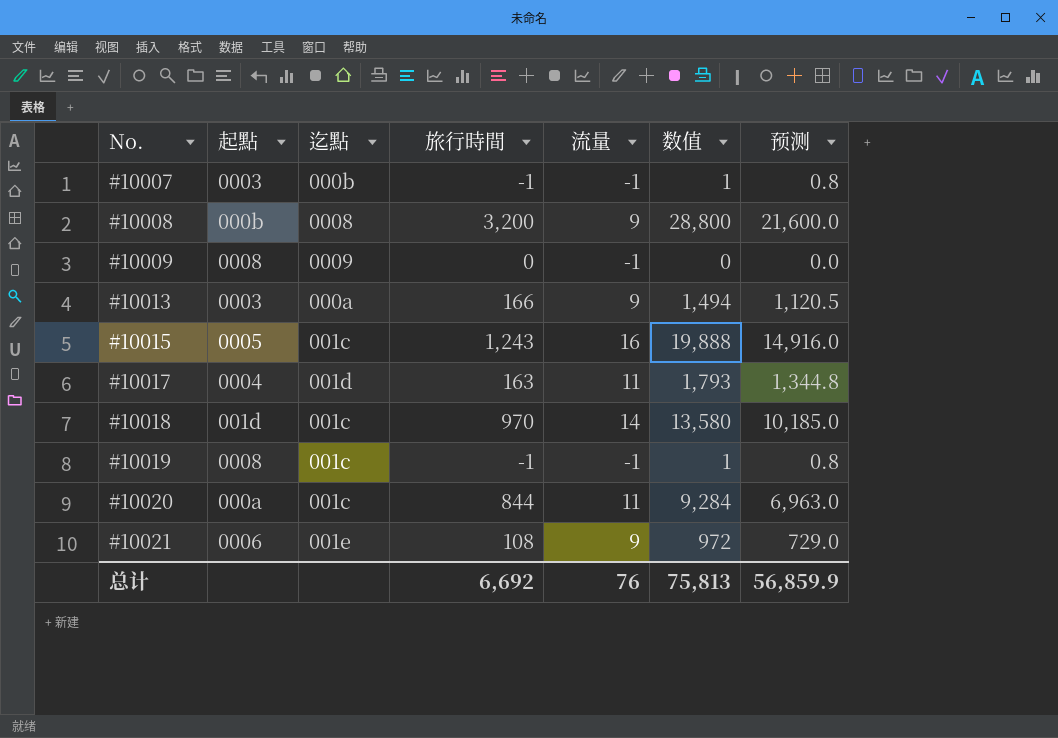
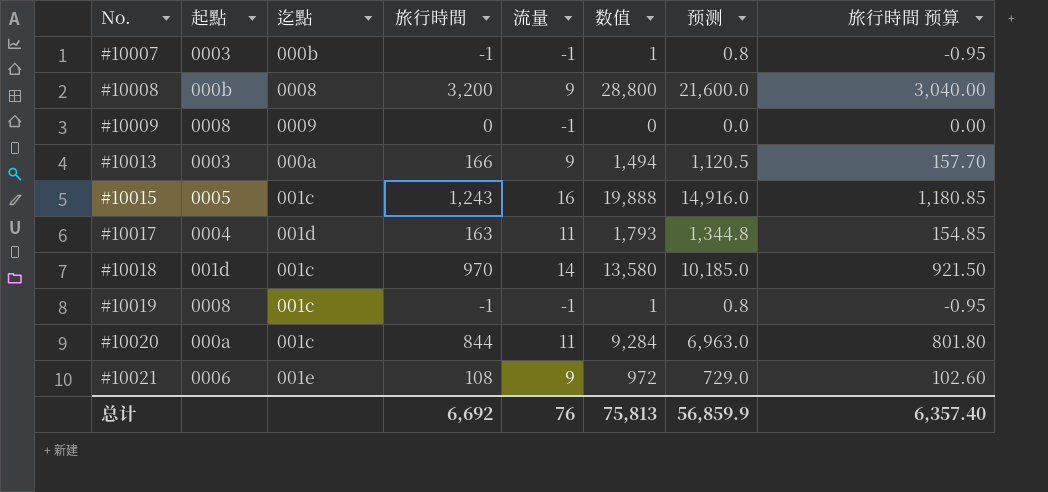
column 旅行時間 预算 | formula: none -> [旅行時間] * 0.95

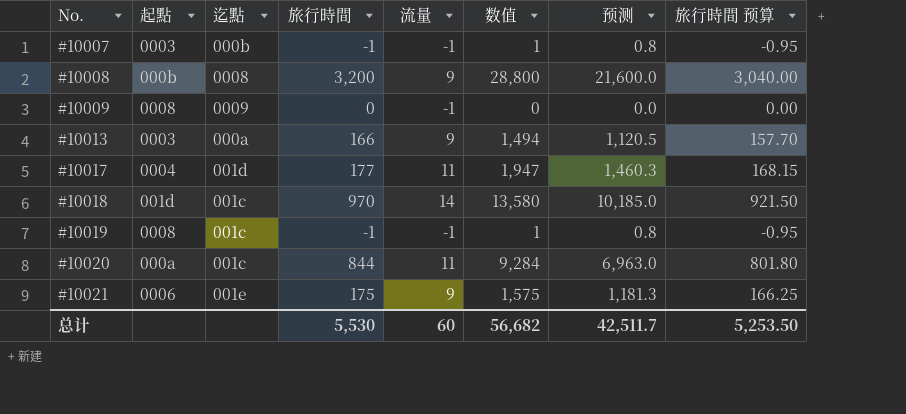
row #10015: 0005 | 001c | 1,243 | 16 | 19,888 | 14,916.0 | 1,180.85 -> none
#10017 | 旅行時間: 163 -> 177
#10017 | 数值: 1,793 -> 1,947
#10017 | 预测: 1,344.8 -> 1,460.3
#10017 | 旅行時間 预算: 154.85 -> 168.15
#10021 | 旅行時間: 108 -> 175
#10021 | 数值: 972 -> 1,575
#10021 | 预测: 729.0 -> 1,181.3
#10021 | 旅行時間 预算: 102.60 -> 166.25
总计 | 旅行時間: 6,692 -> 5,530
总计 | 流量: 76 -> 60
总计 | 数值: 75,813 -> 56,682
总计 | 预测: 56,859.9 -> 42,511.7
总计 | 旅行時間 预算: 6,357.40 -> 5,253.50

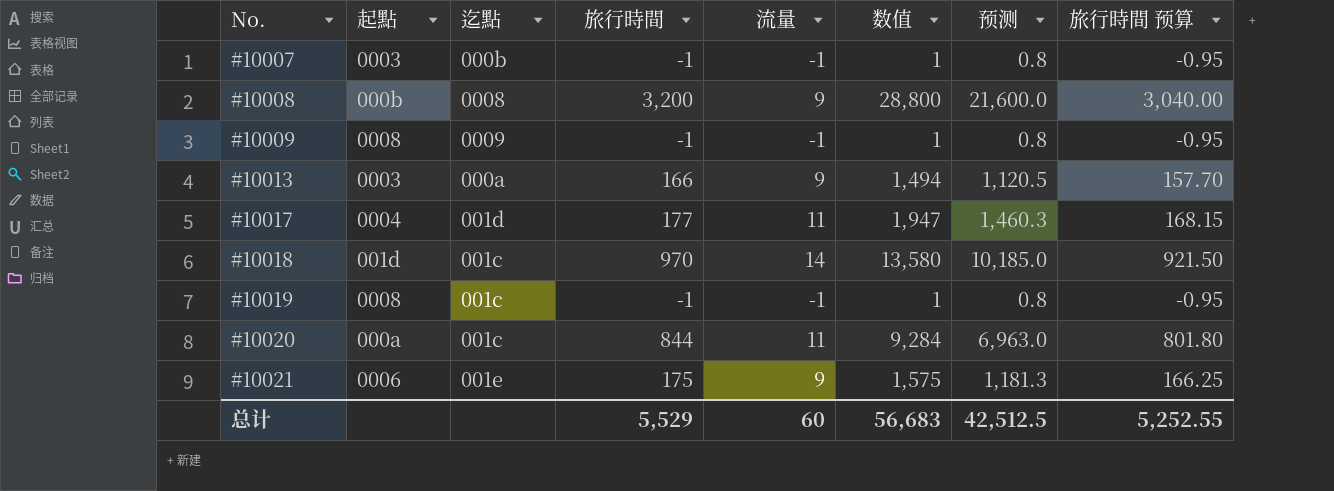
#10009 | 旅行時間: 0 -> -1
#10009 | 数值: 0 -> 1
#10009 | 预测: 0.0 -> 0.8
#10009 | 旅行時間 预算: 0.00 -> -0.95
总计 | 旅行時間: 5,530 -> 5,529
总计 | 数值: 56,682 -> 56,683
总计 | 预测: 42,511.7 -> 42,512.5
总计 | 旅行時間 预算: 5,253.50 -> 5,252.55

